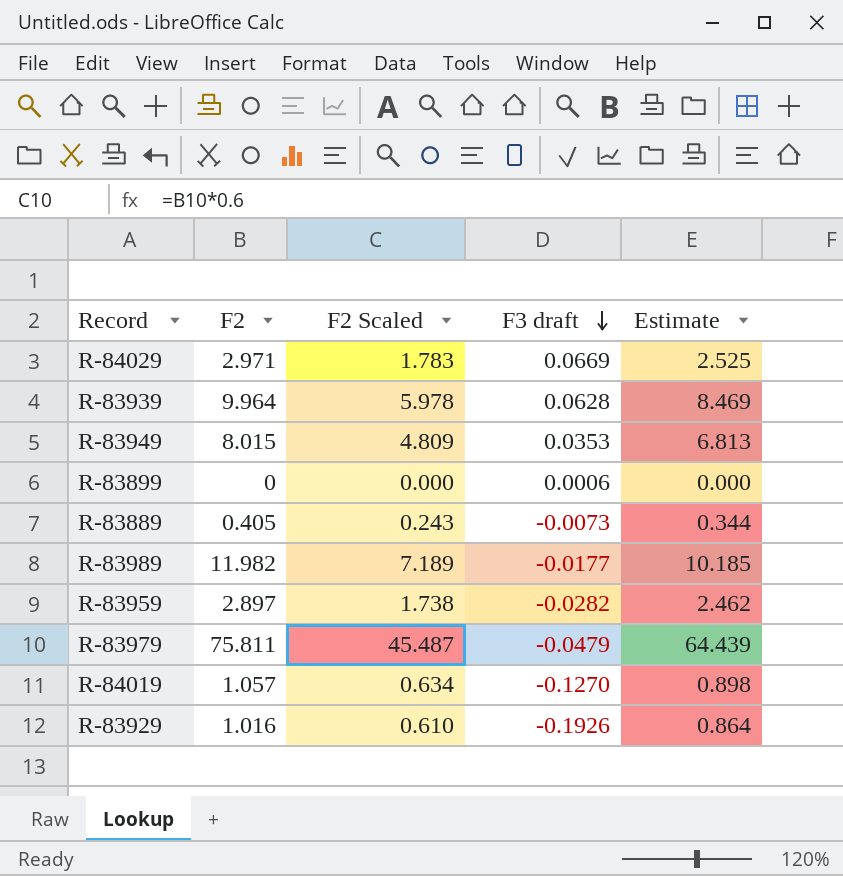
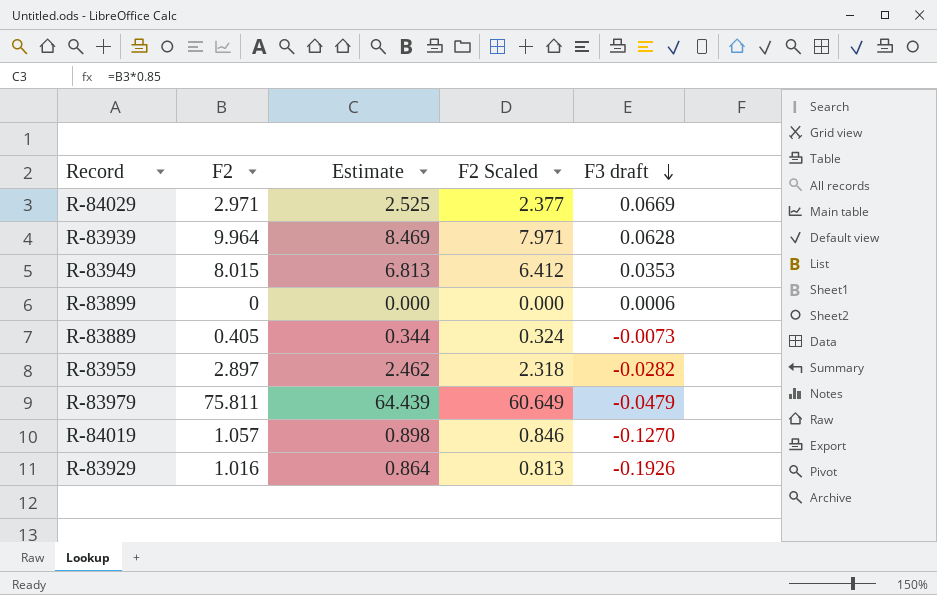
column Estimate | position: 5 -> 3
column F2 Scaled | formula: [F2] * 0.6 -> [F2] * 0.8
row R-83989: 11.982 | 7.189 | -0.0177 | 10.185 -> none

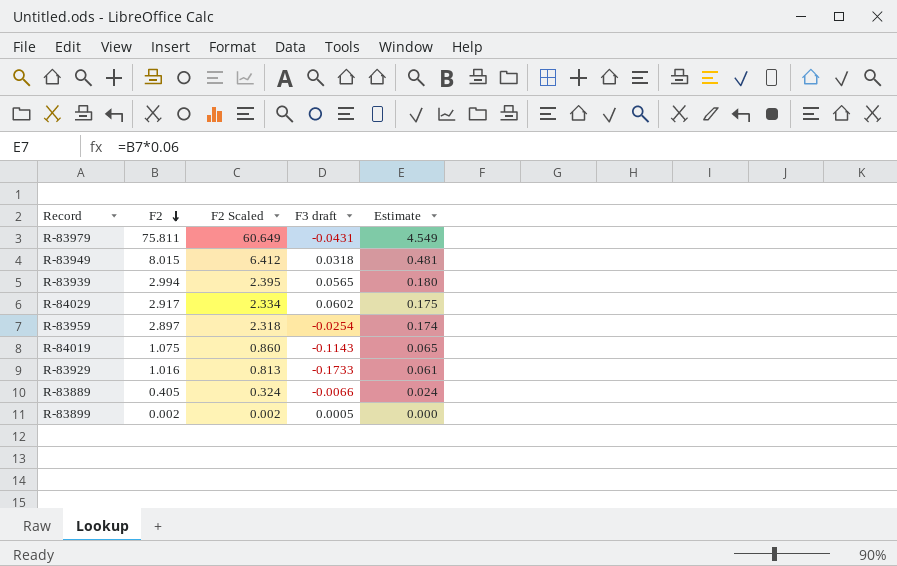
row order: F3 draft descending -> F2 descending
column Estimate | formula: [F2] * 0.85 -> [F2] * 0.06
column Estimate | position: 3 -> 5
R-83979 | F3 draft: -0.0479 -> -0.0431
R-83949 | F3 draft: 0.0353 -> 0.0318
R-83939 | F2: 9.964 -> 2.994
R-83939 | F2 Scaled: 7.971 -> 2.395
R-83939 | F3 draft: 0.0628 -> 0.0565
R-84029 | F2: 2.971 -> 2.917
R-84029 | F2 Scaled: 2.377 -> 2.334
R-84029 | F3 draft: 0.0669 -> 0.0602
R-83959 | F3 draft: -0.0282 -> -0.0254
R-84019 | F2: 1.057 -> 1.075
R-84019 | F2 Scaled: 0.846 -> 0.860
R-84019 | F3 draft: -0.1270 -> -0.1143
R-83929 | F3 draft: -0.1926 -> -0.1733
R-83889 | F3 draft: -0.0073 -> -0.0066
R-83899 | F2: 0 -> 0.002
R-83899 | F2 Scaled: 0.000 -> 0.002
R-83899 | F3 draft: 0.0006 -> 0.0005

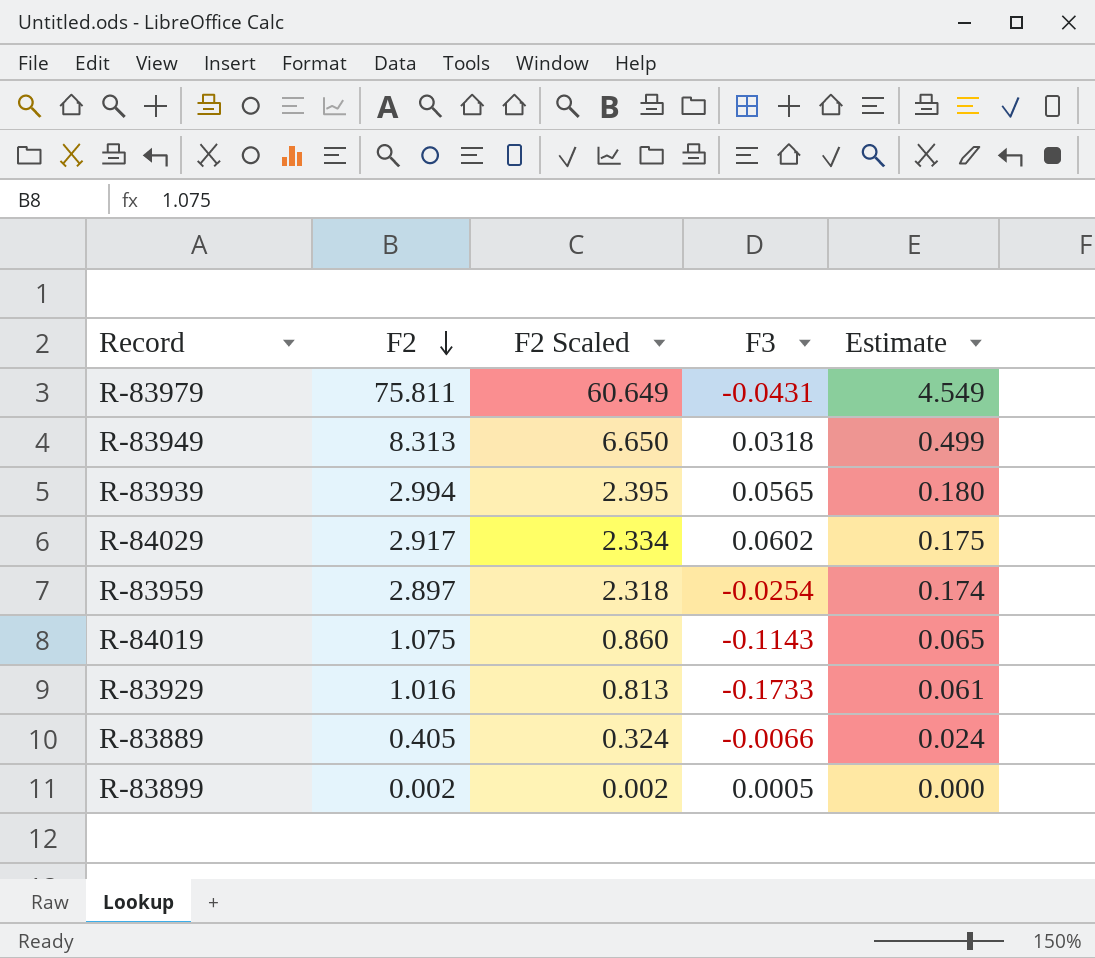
column name: F3 draft -> F3
R-83949 | F2: 8.015 -> 8.313
R-83949 | F2 Scaled: 6.412 -> 6.650
R-83949 | Estimate: 0.481 -> 0.499

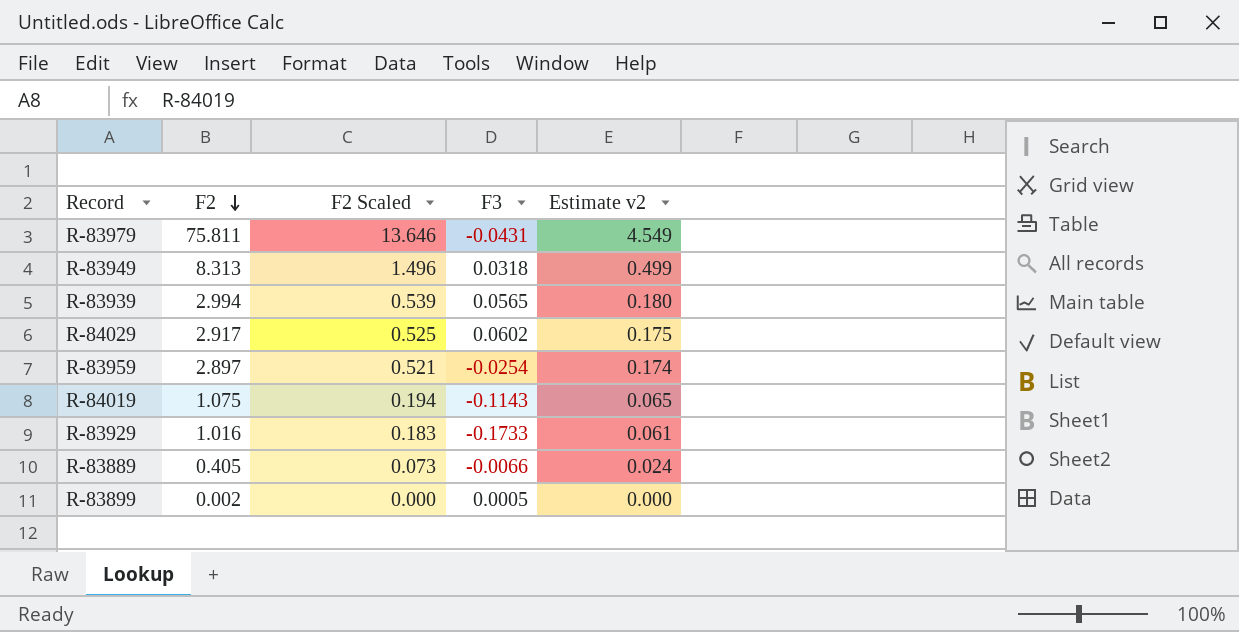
column F2 Scaled | formula: [F2] * 0.8 -> [F2] * 0.18
column name: Estimate -> Estimate v2

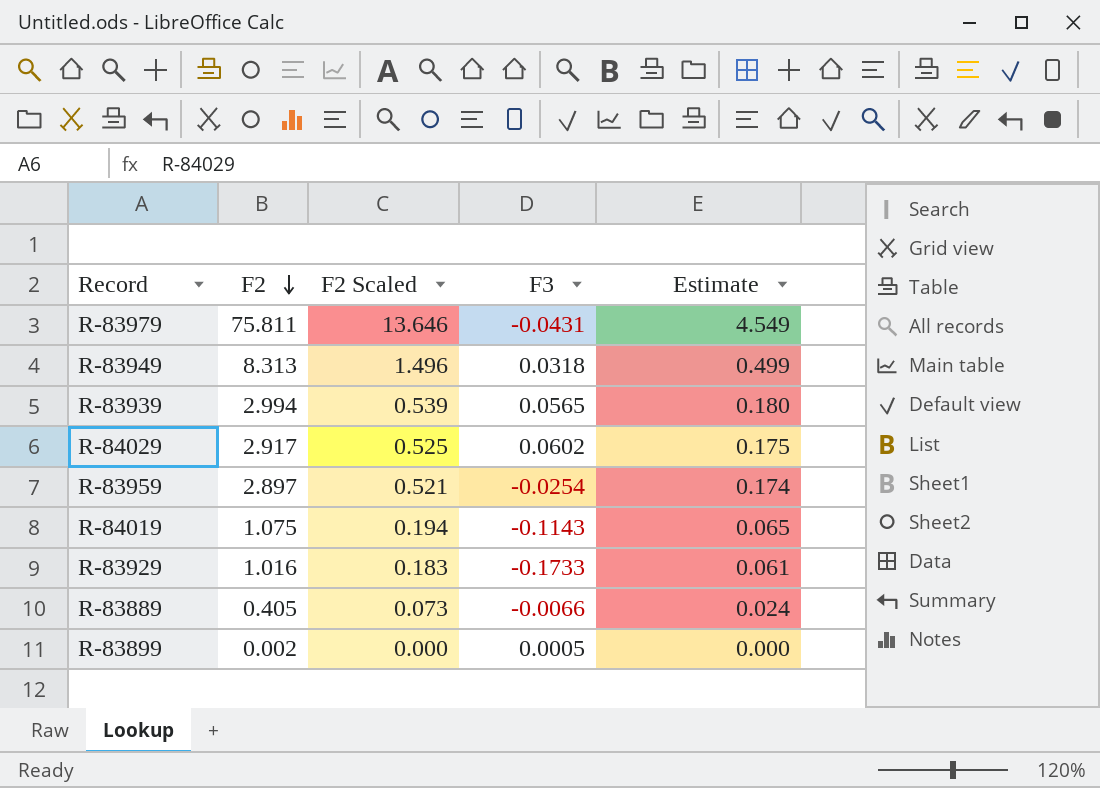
column name: Estimate v2 -> Estimate

